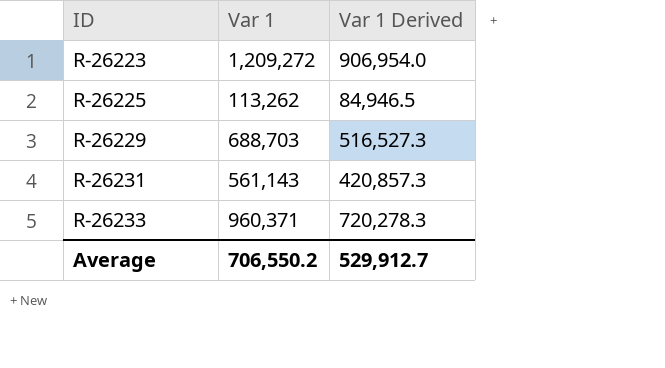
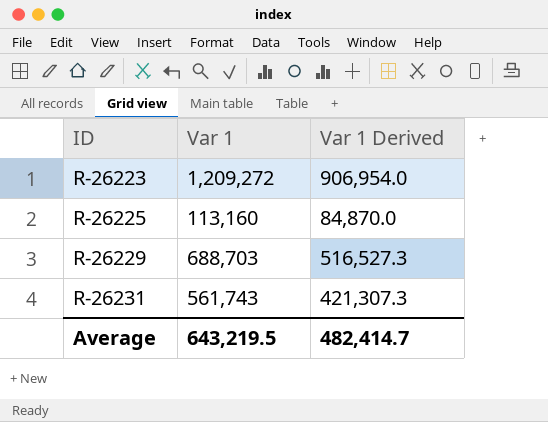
row R-26233: 960,371 | 720,278.3 -> none
R-26225 | Var 1: 113,262 -> 113,160
R-26225 | Var 1 Derived: 84,946.5 -> 84,870.0
R-26231 | Var 1: 561,143 -> 561,743
R-26231 | Var 1 Derived: 420,857.3 -> 421,307.3
Average | Var 1: 706,550.2 -> 643,219.5
Average | Var 1 Derived: 529,912.7 -> 482,414.7

